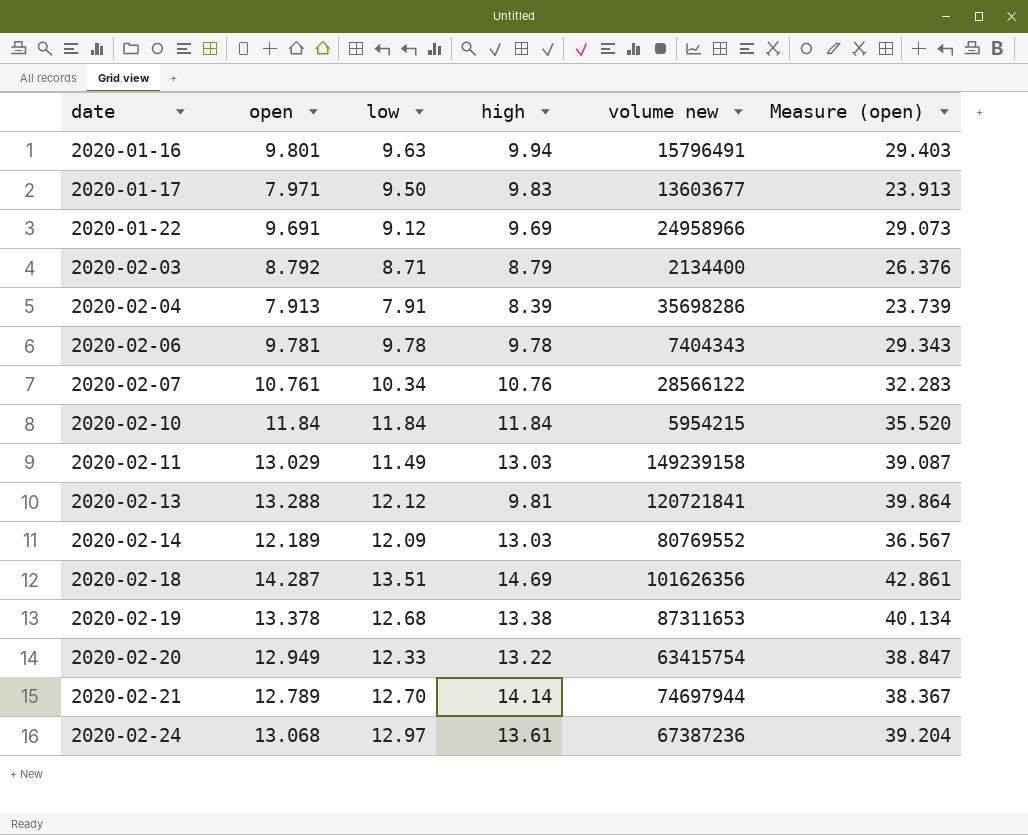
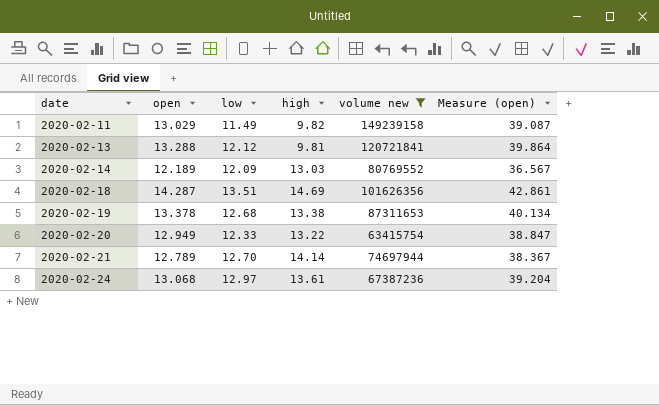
filter: none -> volume new >= 63415754
2020-02-11 | high: 13.03 -> 9.82

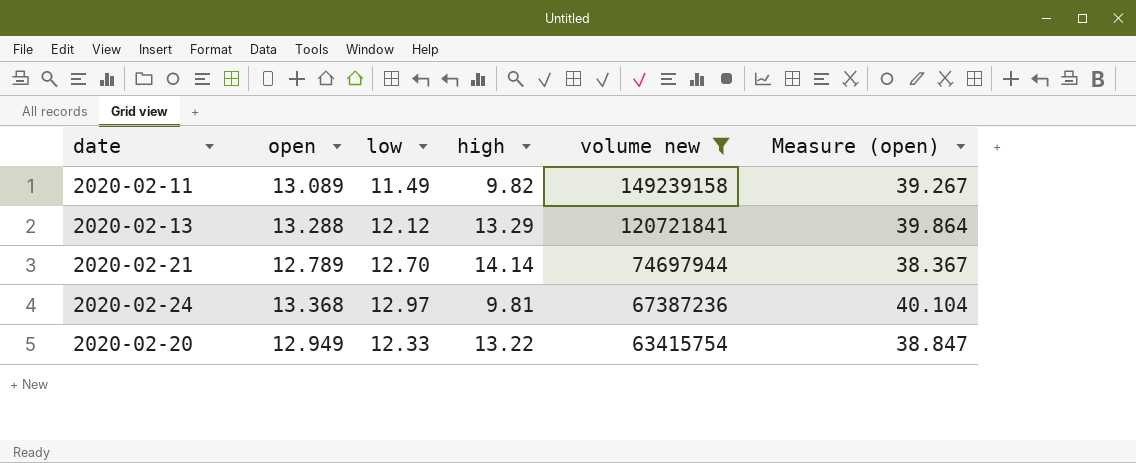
row order: date ascending -> volume new descending
row 2020-02-14: 12.189 | 12.09 | 13.03 | 80769552 | 36.567 -> none
row 2020-02-18: 14.287 | 13.51 | 14.69 | 101626356 | 42.861 -> none
row 2020-02-19: 13.378 | 12.68 | 13.38 | 87311653 | 40.134 -> none
2020-02-11 | open: 13.029 -> 13.089
2020-02-11 | Measure (open): 39.087 -> 39.267
2020-02-13 | high: 9.81 -> 13.29
2020-02-24 | open: 13.068 -> 13.368
2020-02-24 | high: 13.61 -> 9.81
2020-02-24 | Measure (open): 39.204 -> 40.104

